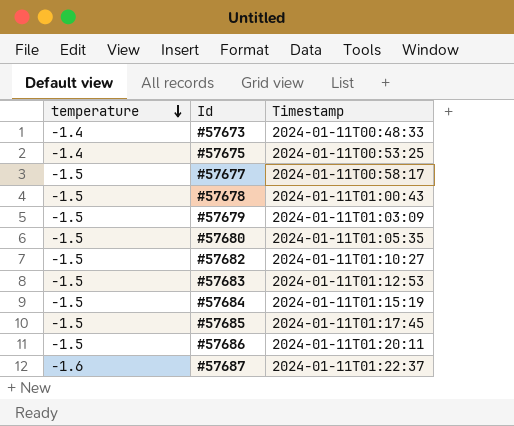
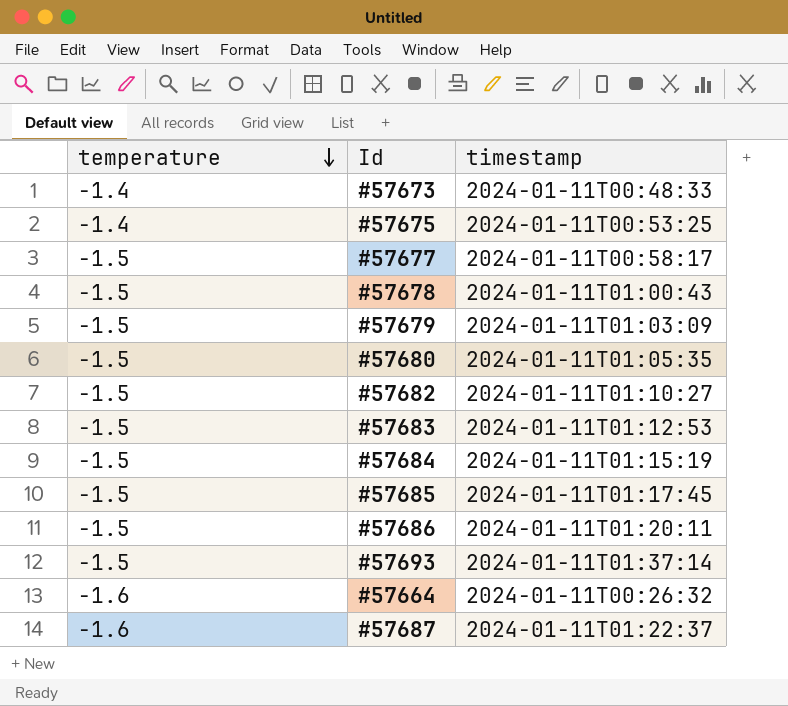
column name: Timestamp -> timestamp
row #57693: none -> -1.5 | 2024-01-11T01:37:14
row #57664: none -> -1.6 | 2024-01-11T00:26:32

